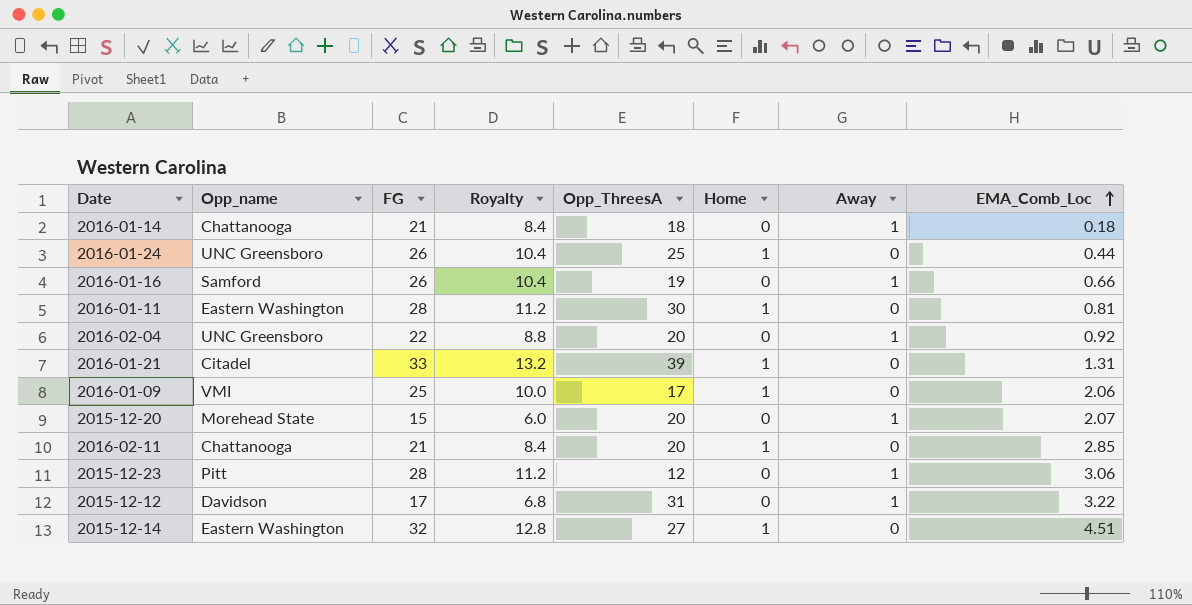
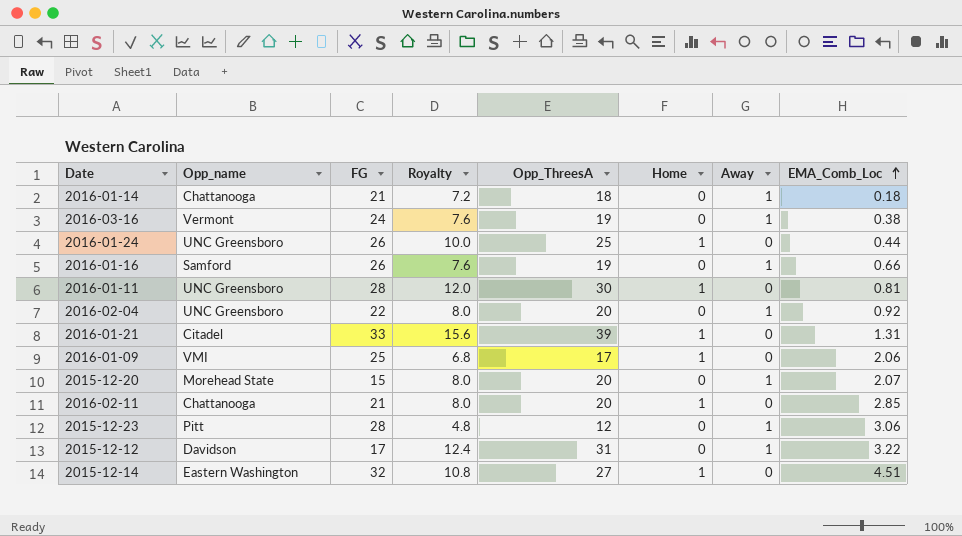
column Royalty | formula: [FG] * 0.4 -> [Opp_ThreesA] * 0.4
row 2016-03-16: none -> Vermont | 24 | 7.6 | 19 | 0 | 1 | 0.38
2016-01-11 | Opp_name: Eastern Washington -> UNC Greensboro

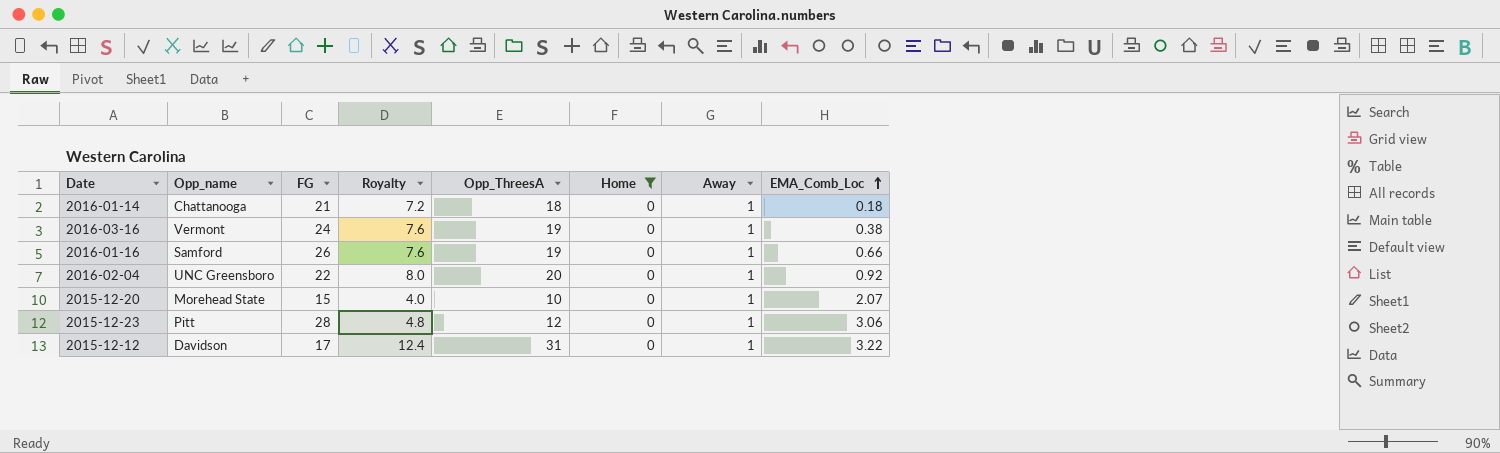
filter: none -> Home = 0
2015-12-20 | Royalty: 8.0 -> 4.0
2015-12-20 | Opp_ThreesA: 20 -> 10

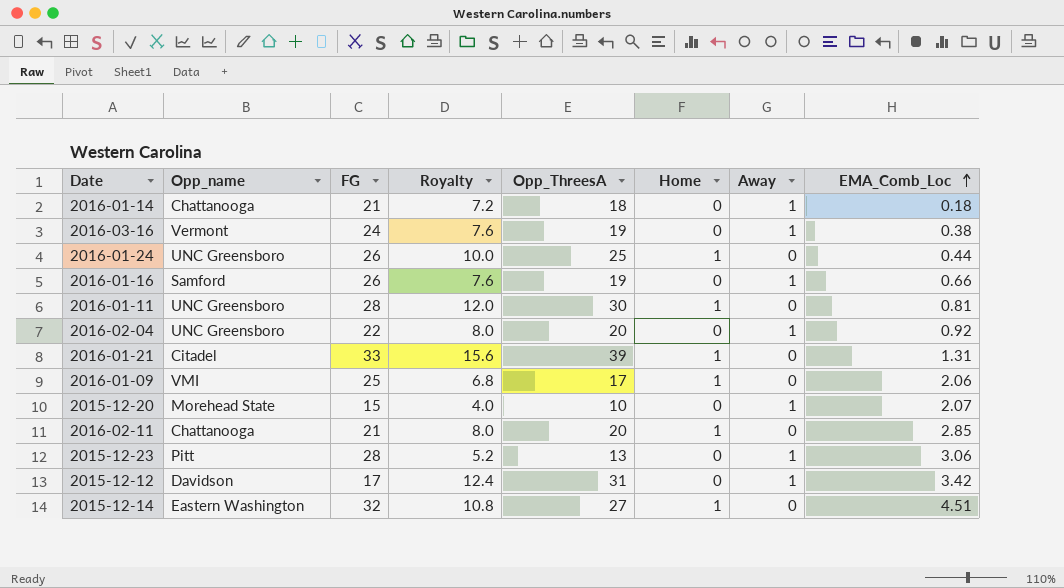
filter: Home = 0 -> none
2015-12-23 | Royalty: 4.8 -> 5.2
2015-12-23 | Opp_ThreesA: 12 -> 13
2015-12-12 | EMA_Comb_Loc: 3.22 -> 3.42

